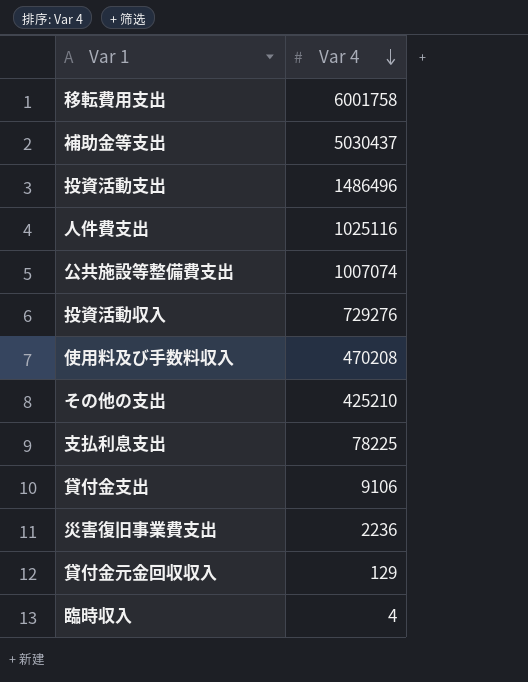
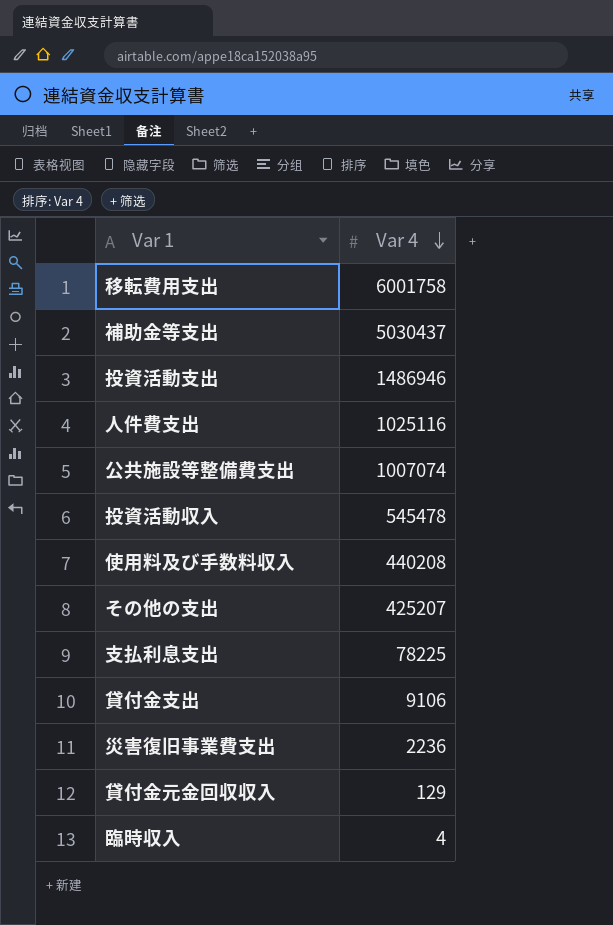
投資活動支出 | Var 4: 1486496 -> 1486946
投資活動収入 | Var 4: 729276 -> 545478
使用料及び手数料収入 | Var 4: 470208 -> 440208
その他の支出 | Var 4: 425210 -> 425207

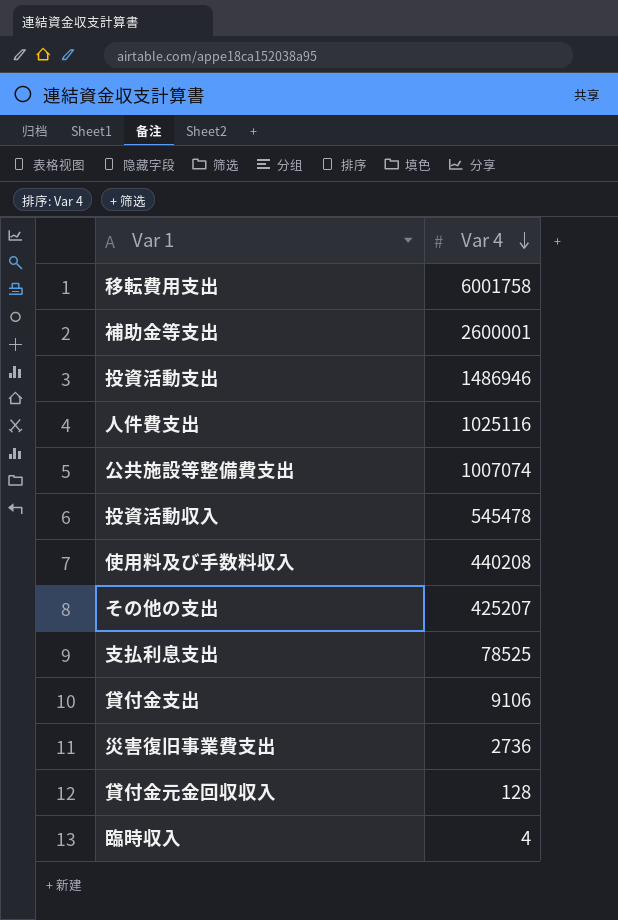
補助金等支出 | Var 4: 5030437 -> 2600001
支払利息支出 | Var 4: 78225 -> 78525
災害復旧事業費支出 | Var 4: 2236 -> 2736
貸付金元金回収収入 | Var 4: 129 -> 128

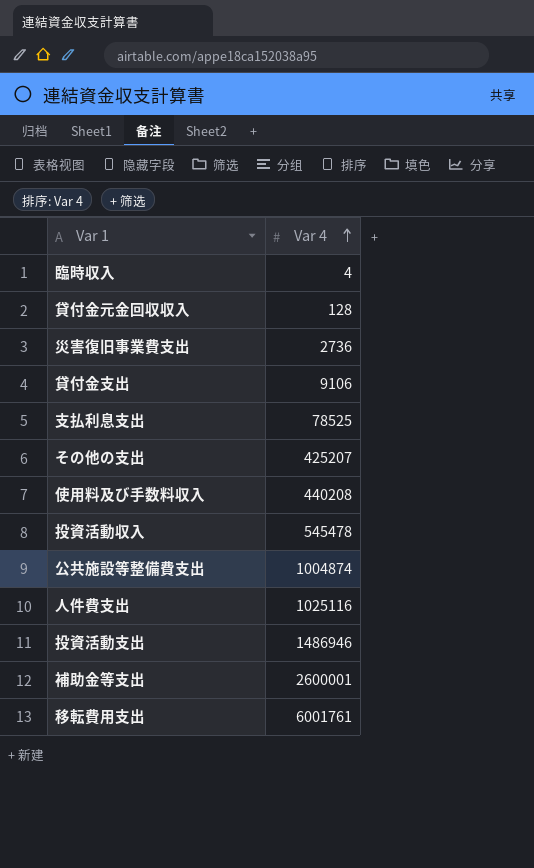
row order: Var 4 descending -> Var 4 ascending
公共施設等整備費支出 | Var 4: 1007074 -> 1004874
移転費用支出 | Var 4: 6001758 -> 6001761

